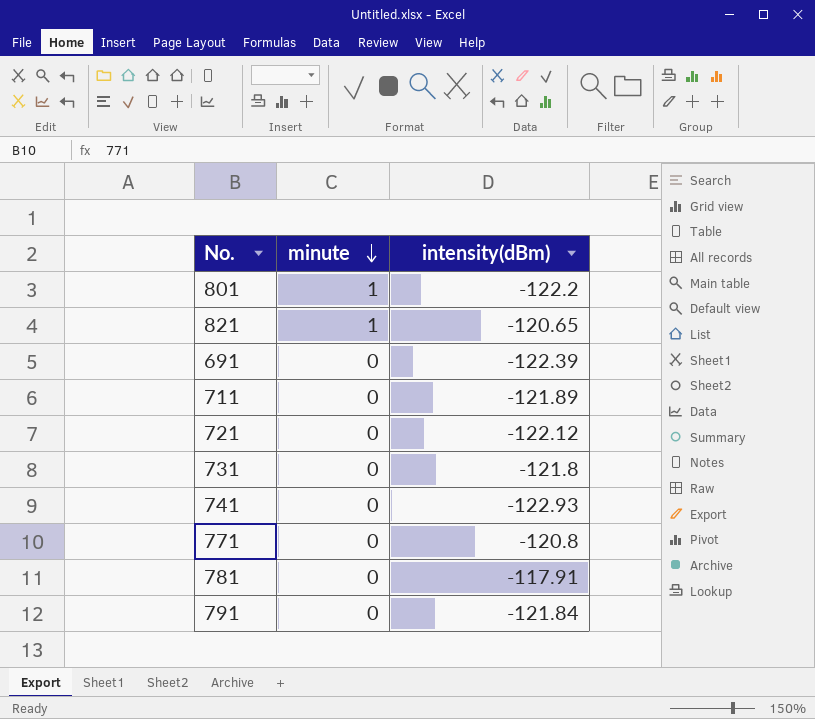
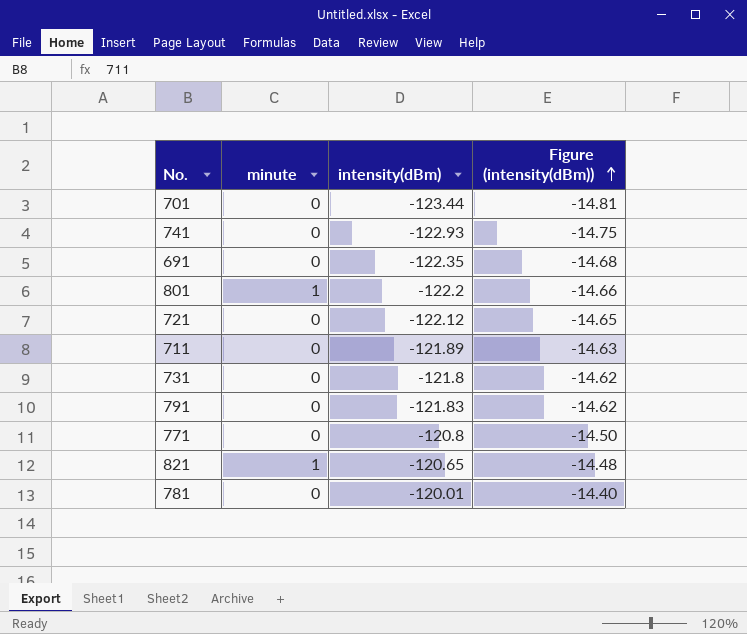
row order: minute descending -> Figure (intensity(dBm)) ascending
column Figure (intensity(dBm)) | formula: none -> [intensity(dBm)] * 0.12
row 701: none -> 0 | -123.44 | -14.81
691 | intensity(dBm): -122.39 -> -122.35
791 | intensity(dBm): -121.84 -> -121.83
781 | intensity(dBm): -117.91 -> -120.01

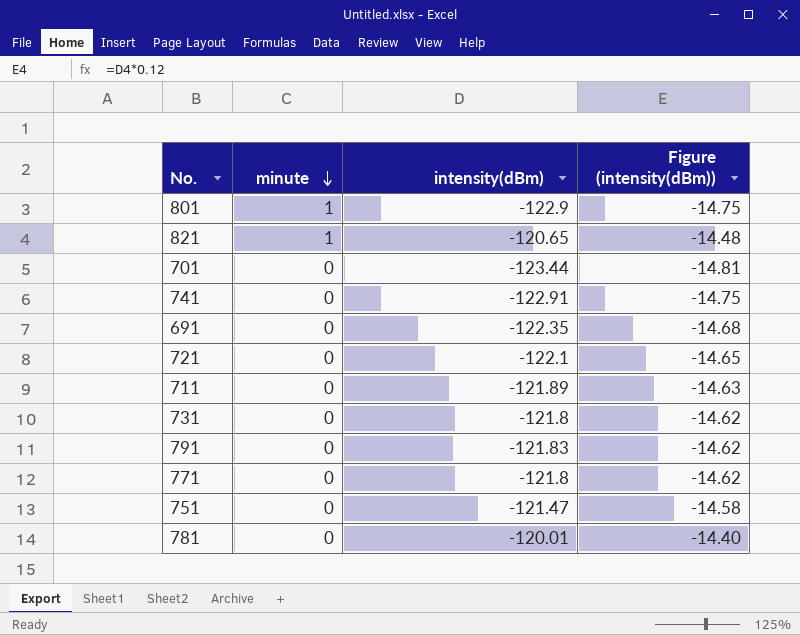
row order: Figure (intensity(dBm)) ascending -> minute descending
801 | intensity(dBm): -122.2 -> -122.9
801 | Figure (intensity(dBm)): -14.66 -> -14.75
741 | intensity(dBm): -122.93 -> -122.91
721 | intensity(dBm): -122.12 -> -122.1
771 | intensity(dBm): -120.8 -> -121.8
771 | Figure (intensity(dBm)): -14.50 -> -14.62
row 751: none -> 0 | -121.47 | -14.58

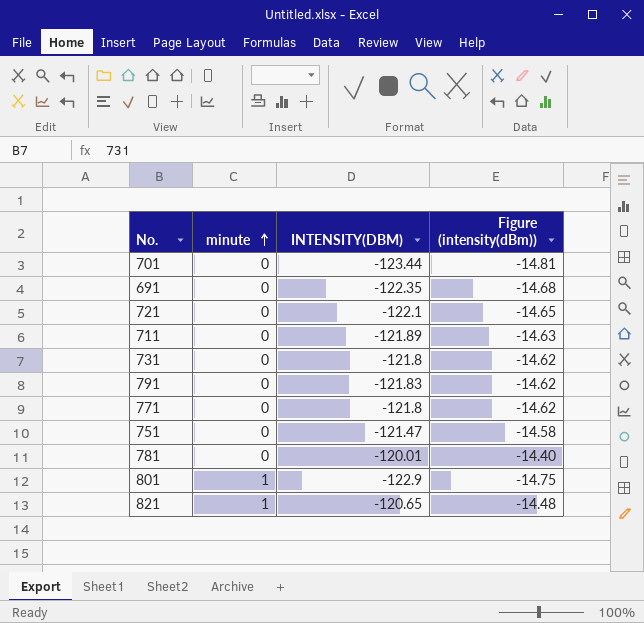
row order: minute descending -> minute ascending
column name: intensity(dBm) -> INTENSITY(DBM)
row 741: 0 | -122.91 | -14.75 -> none

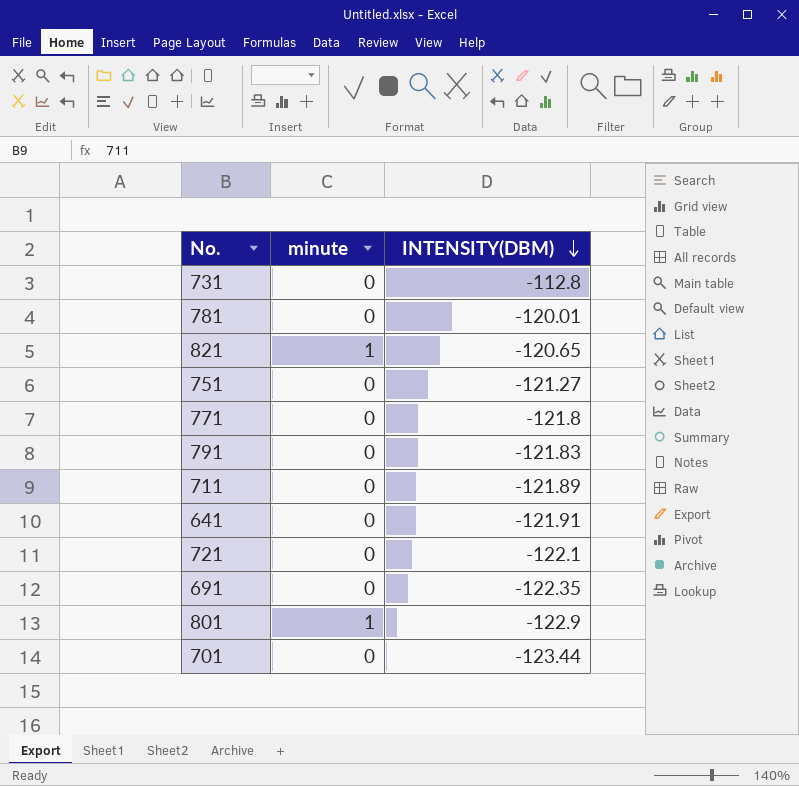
row order: minute ascending -> INTENSITY(DBM) descending
column Figure (intensity(dBm)) | formula: [INTENSITY(DBM)] * 0.12 -> none
731 | INTENSITY(DBM): -121.8 -> -112.8
751 | INTENSITY(DBM): -121.47 -> -121.27
row 641: none -> 0 | -121.91

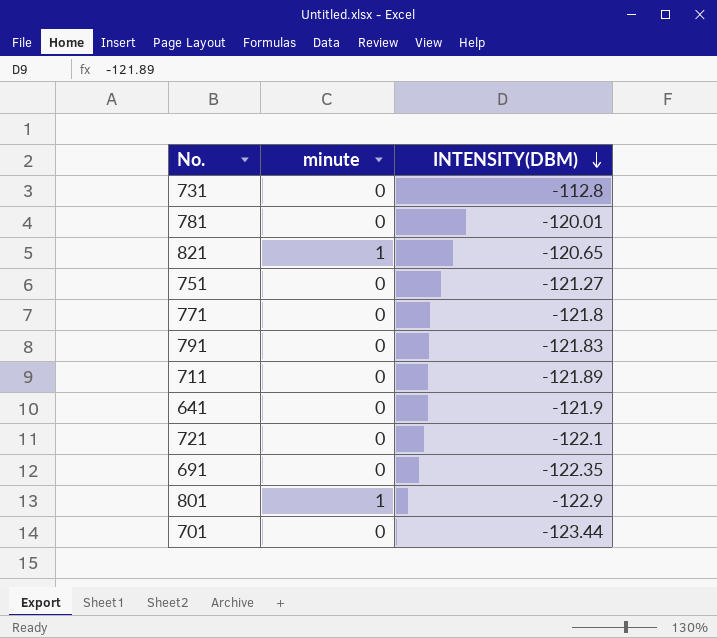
641 | INTENSITY(DBM): -121.91 -> -121.9

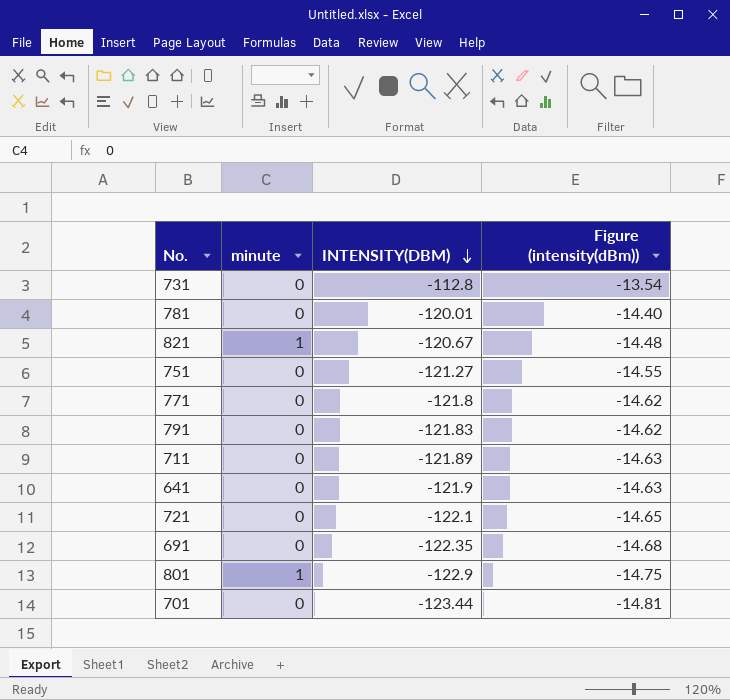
column Figure (intensity(dBm)) | formula: none -> [INTENSITY(DBM)] * 0.12
821 | INTENSITY(DBM): -120.65 -> -120.67

